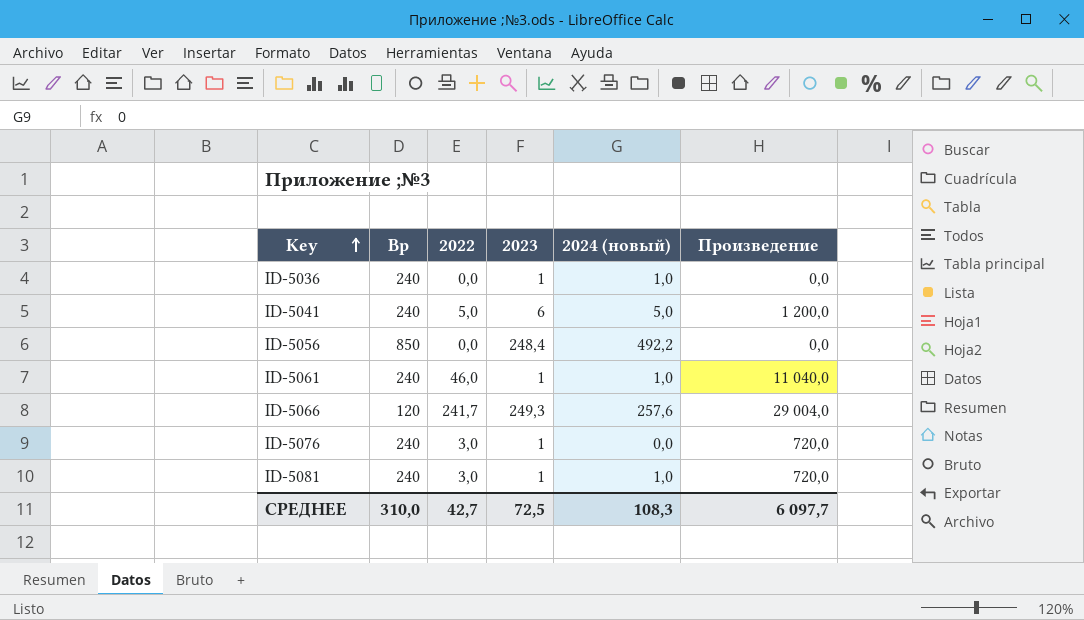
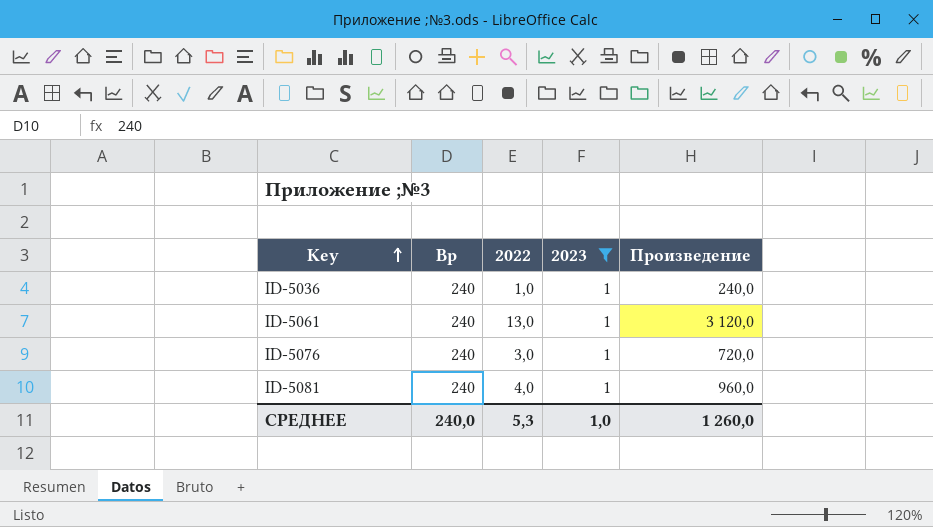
filter: none -> 2023 = 1
column 2024 (новый) | position: 5 -> none
ID-5036 | 2022: 0,0 -> 1,0
ID-5036 | Произведение: 0,0 -> 240,0
ID-5061 | 2022: 46,0 -> 13,0
ID-5061 | Произведение: 11 040,0 -> 3 120,0
ID-5081 | 2022: 3,0 -> 4,0
ID-5081 | Произведение: 720,0 -> 960,0
СРЕДНЕЕ | Вр: 310,0 -> 240,0
СРЕДНЕЕ | 2022: 42,7 -> 5,3
СРЕДНЕЕ | 2023: 72,5 -> 1,0
СРЕДНЕЕ | Произведение: 6 097,7 -> 1 260,0

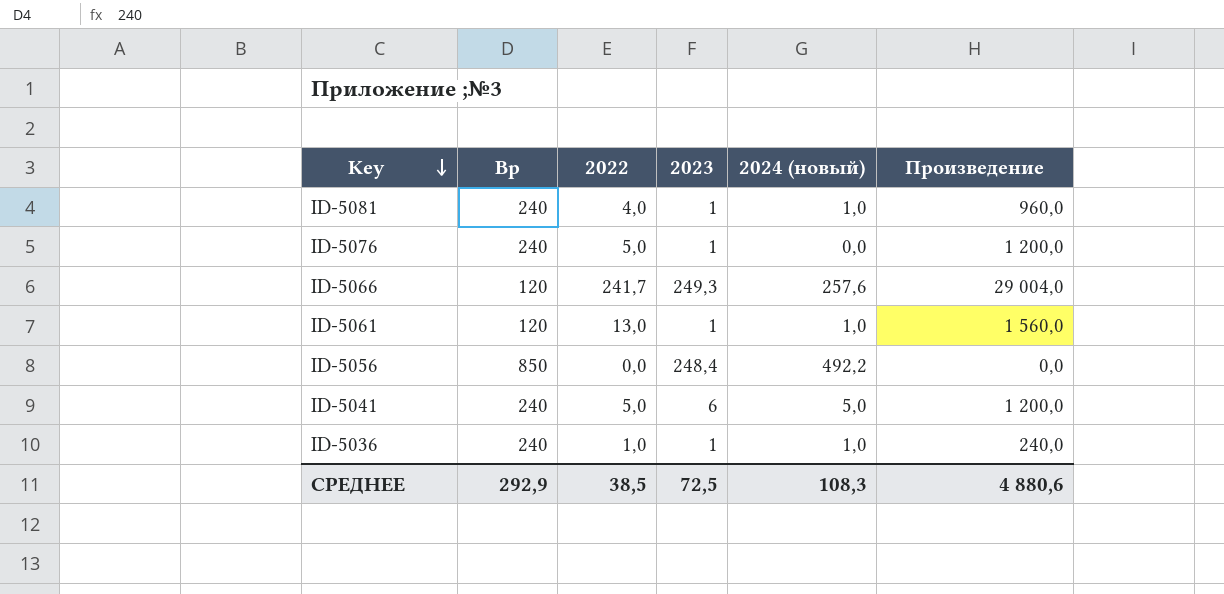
filter: 2023 = 1 -> none
row order: Key ascending -> Key descending
column 2024 (новый) | position: none -> 5
ID-5076 | 2022: 3,0 -> 5,0
ID-5076 | Произведение: 720,0 -> 1 200,0
ID-5061 | Вр: 240 -> 120
ID-5061 | Произведение: 3 120,0 -> 1 560,0
СРЕДНЕЕ | Вр: 240,0 -> 292,9
СРЕДНЕЕ | 2022: 5,3 -> 38,5
СРЕДНЕЕ | 2023: 1,0 -> 72,5
СРЕДНЕЕ | Произведение: 1 260,0 -> 4 880,6

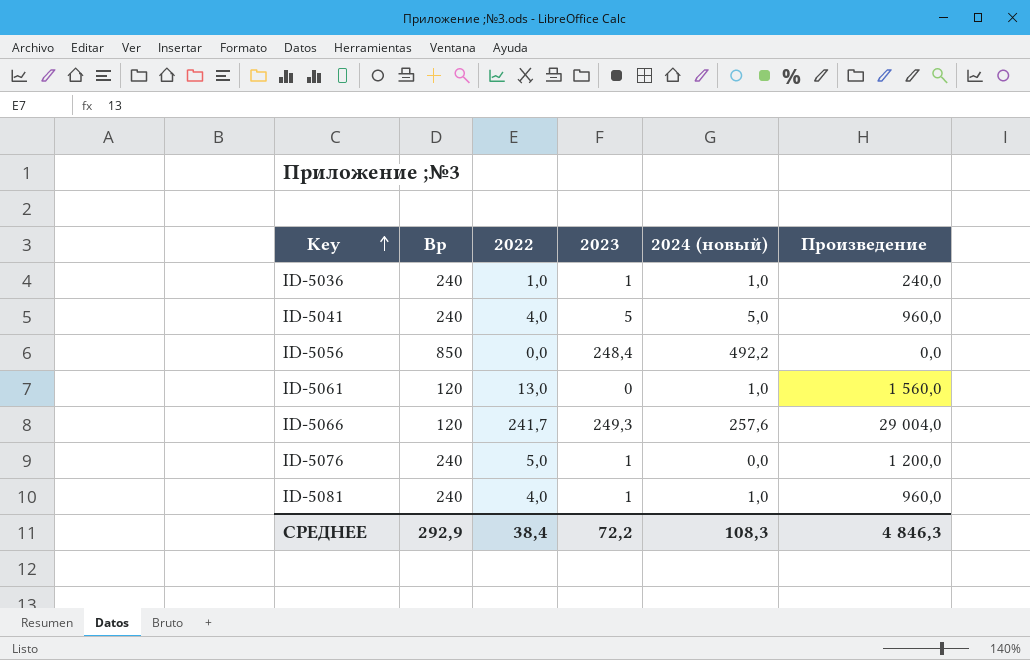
row order: Key descending -> Key ascending
ID-5041 | 2022: 5,0 -> 4,0
ID-5041 | 2023: 6 -> 5
ID-5041 | Произведение: 1 200,0 -> 960,0
ID-5061 | 2023: 1 -> 0
СРЕДНЕЕ | 2022: 38,5 -> 38,4
СРЕДНЕЕ | 2023: 72,5 -> 72,2
СРЕДНЕЕ | Произведение: 4 880,6 -> 4 846,3

